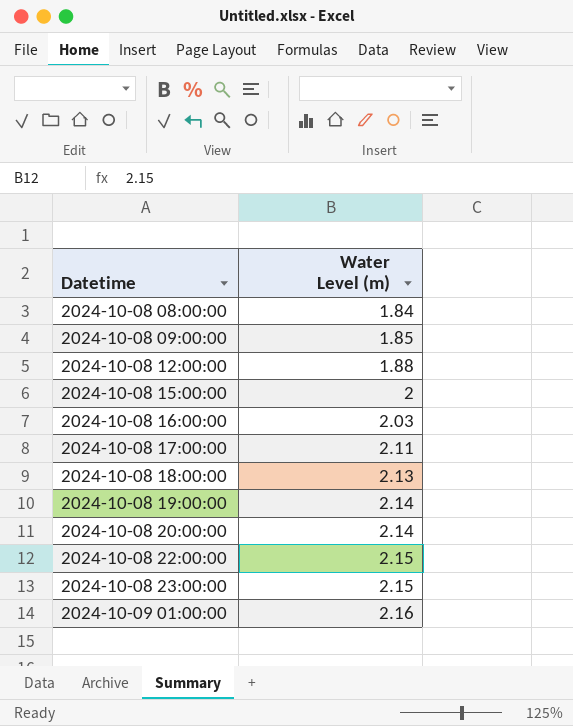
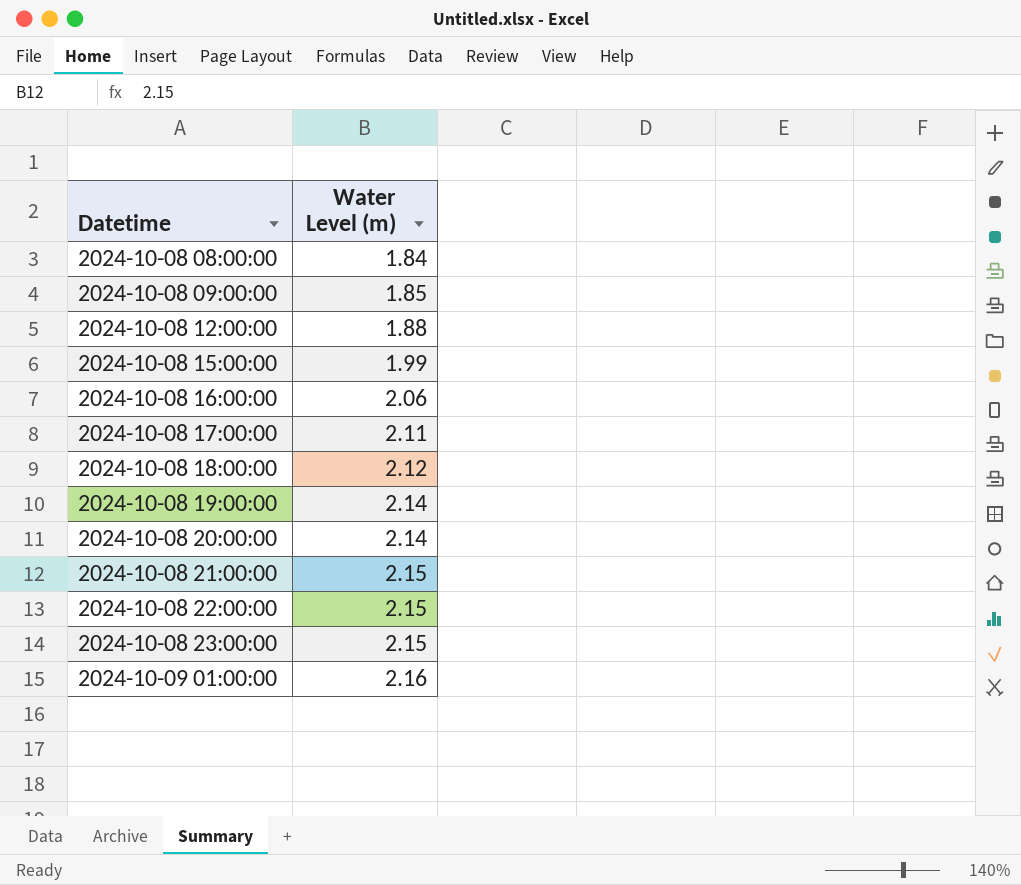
2024-10-08 15:00:00 | Water Level (m): 2 -> 1.99
2024-10-08 16:00:00 | Water Level (m): 2.03 -> 2.06
2024-10-08 18:00:00 | Water Level (m): 2.13 -> 2.12
row 2024-10-08 21:00:00: none -> 2.15

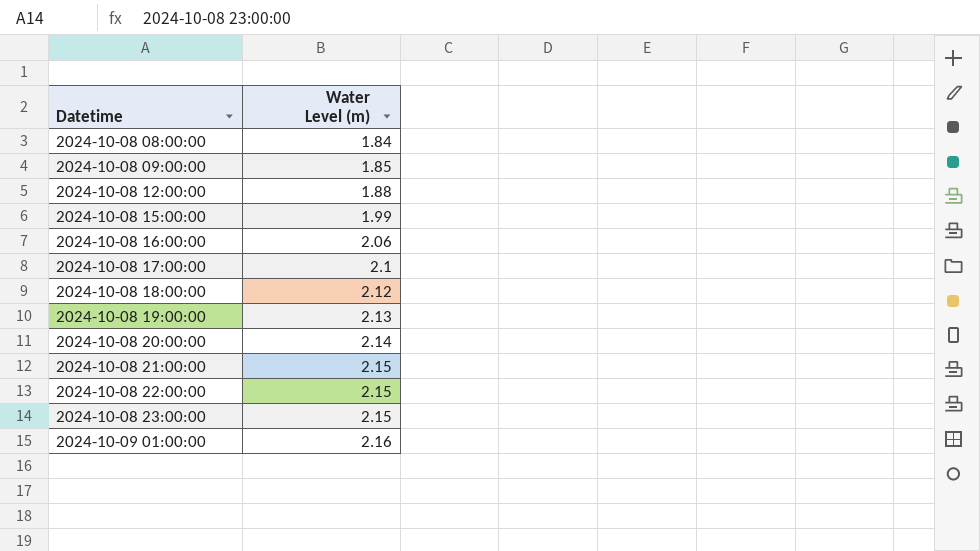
2024-10-08 17:00:00 | Water Level (m): 2.11 -> 2.1
2024-10-08 19:00:00 | Water Level (m): 2.14 -> 2.13

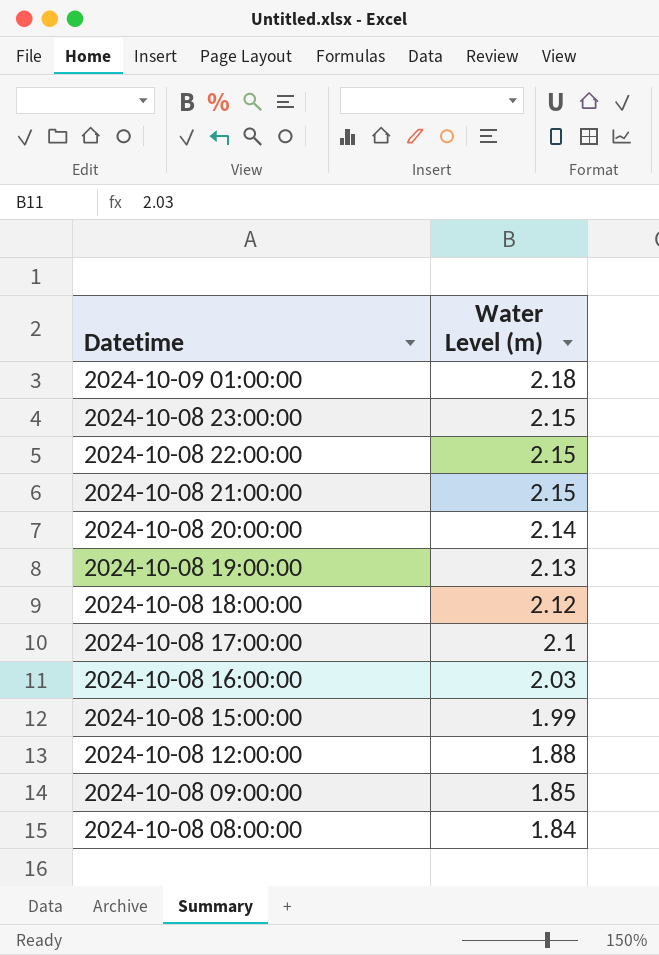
row order: Datetime ascending -> Datetime descending
2024-10-09 01:00:00 | Water Level (m): 2.16 -> 2.18
2024-10-08 16:00:00 | Water Level (m): 2.06 -> 2.03

